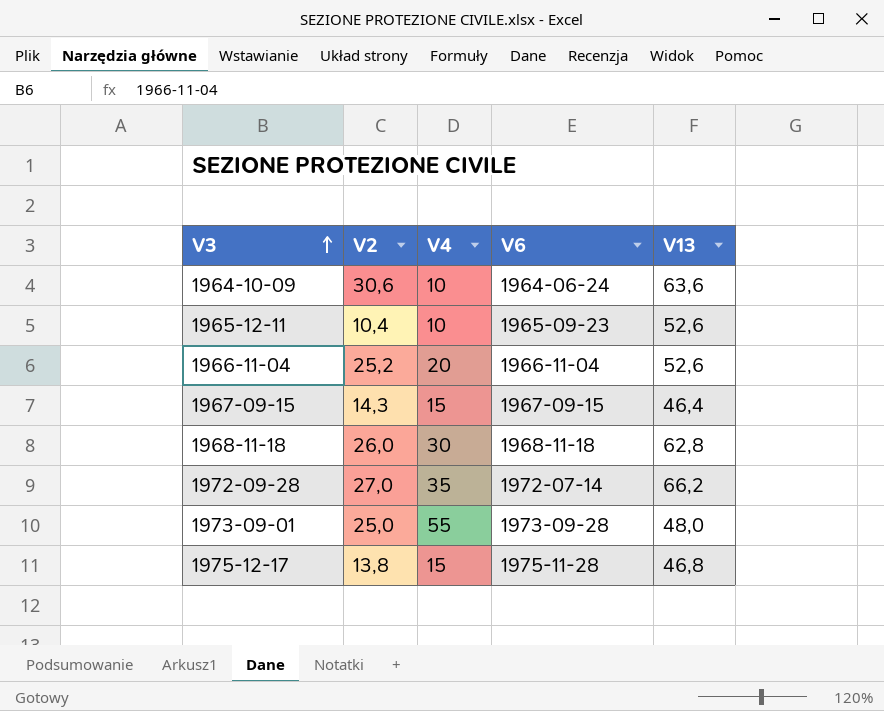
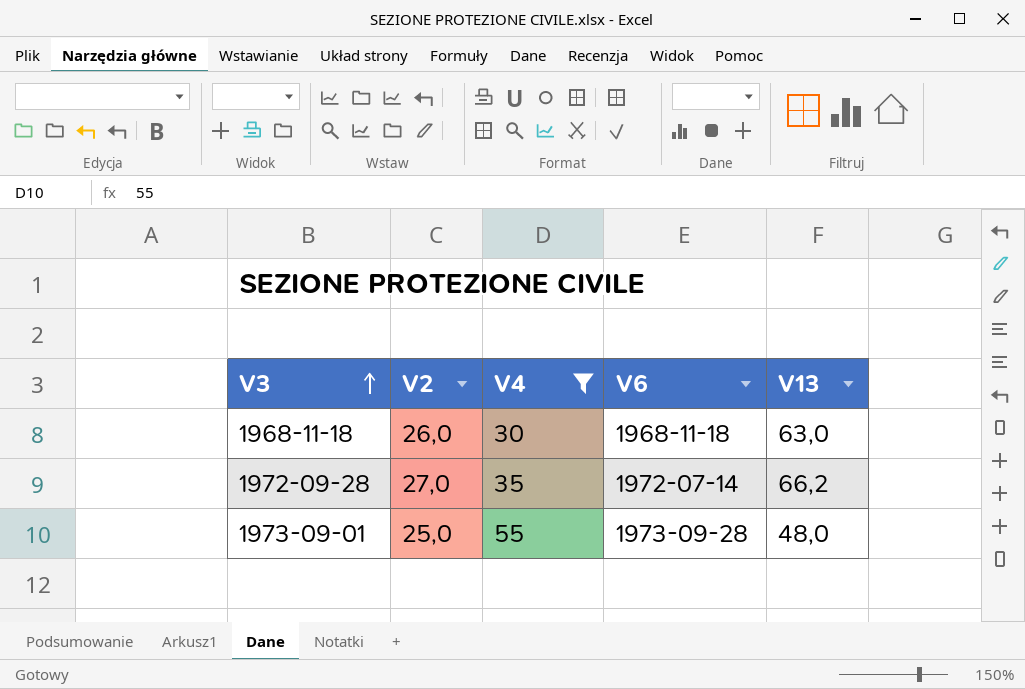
filter: none -> V4 >= 30
1968-11-18 | V13: 62,8 -> 63,0

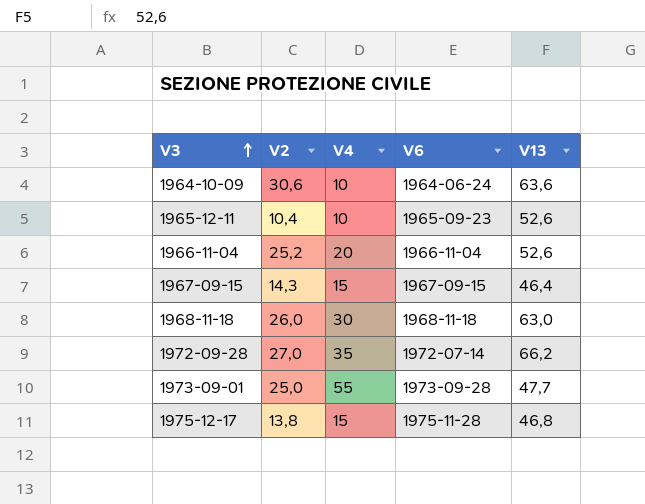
filter: V4 >= 30 -> none
1973-09-01 | V13: 48,0 -> 47,7

